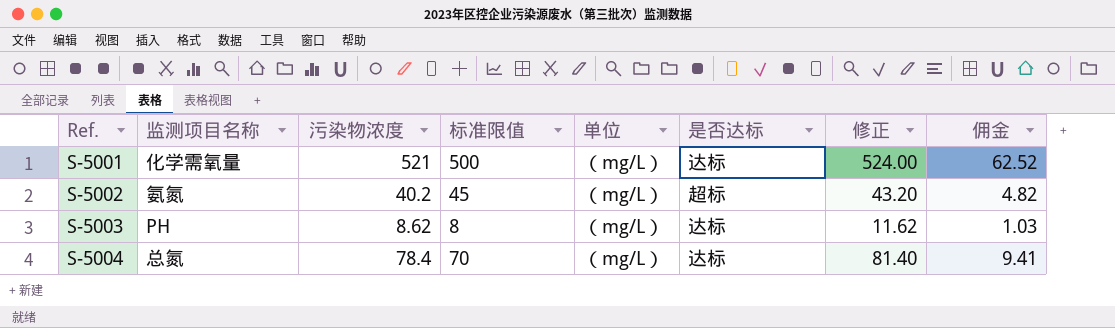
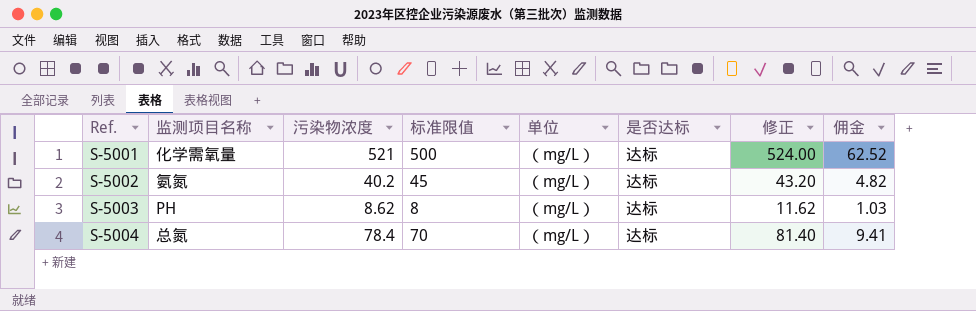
S-5002 | 是否达标: 超标 -> 达标

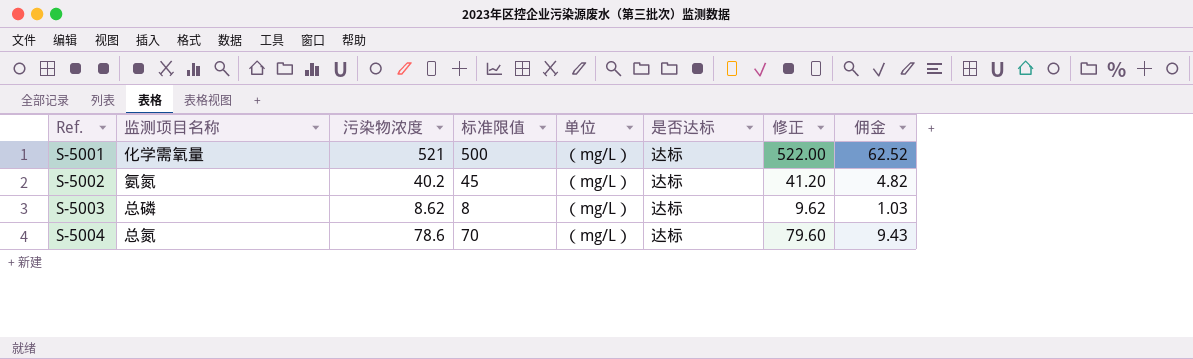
column 修正 | formula: [污染物浓度] + 3 -> [污染物浓度] + 1
S-5003 | 监测项目名称: PH -> 总磷
S-5004 | 污染物浓度: 78.4 -> 78.6
S-5004 | 佣金: 9.41 -> 9.43

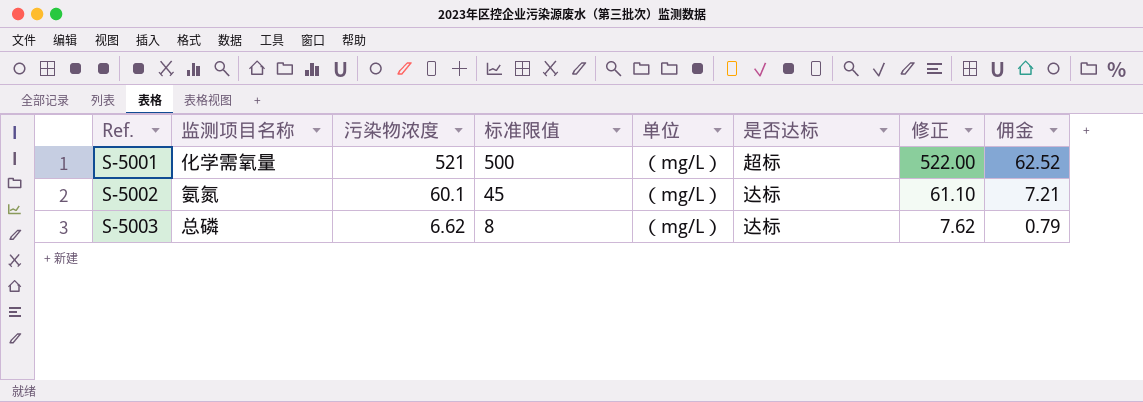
row S-5004: 总氮 | 78.6 | 70 | （mg/L） | 达标 | 79.60 | 9.43 -> none
S-5001 | 是否达标: 达标 -> 超标
S-5002 | 污染物浓度: 40.2 -> 60.1
S-5002 | 修正: 41.20 -> 61.10
S-5002 | 佣金: 4.82 -> 7.21
S-5003 | 污染物浓度: 8.62 -> 6.62
S-5003 | 修正: 9.62 -> 7.62
S-5003 | 佣金: 1.03 -> 0.79

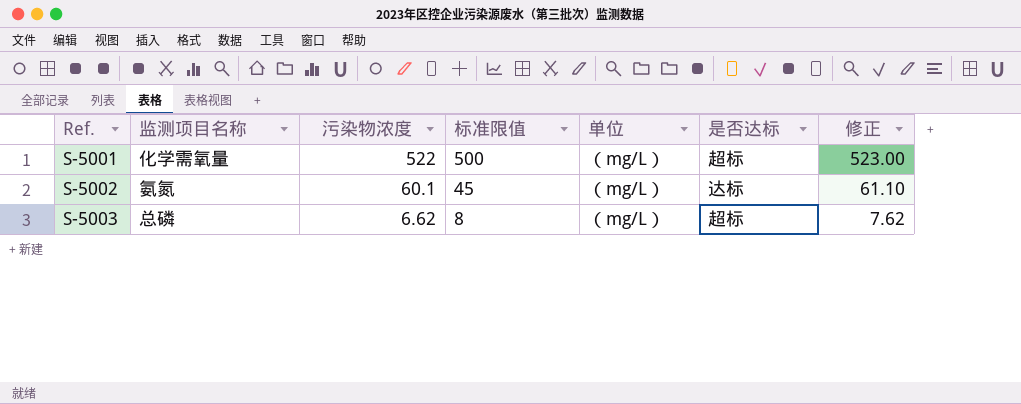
column 佣金 | formula: [污染物浓度] * 0.12 -> none
S-5001 | 污染物浓度: 521 -> 522
S-5001 | 修正: 522.00 -> 523.00
S-5003 | 是否达标: 达标 -> 超标

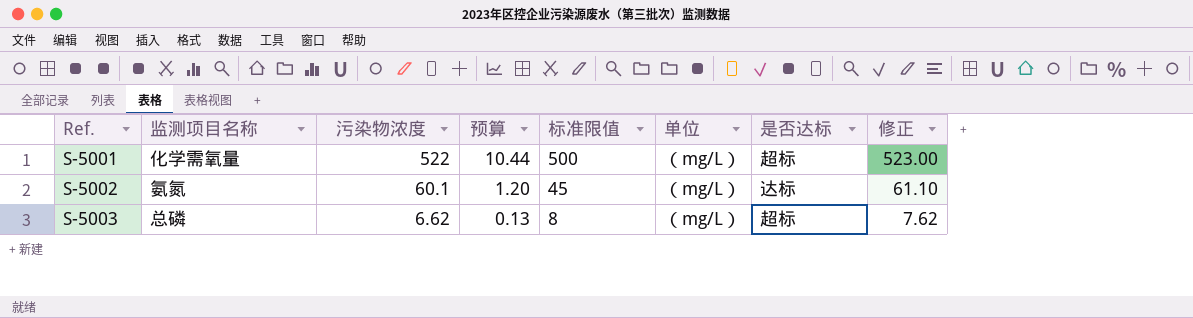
column 预算 | formula: none -> [污染物浓度] * 0.02

